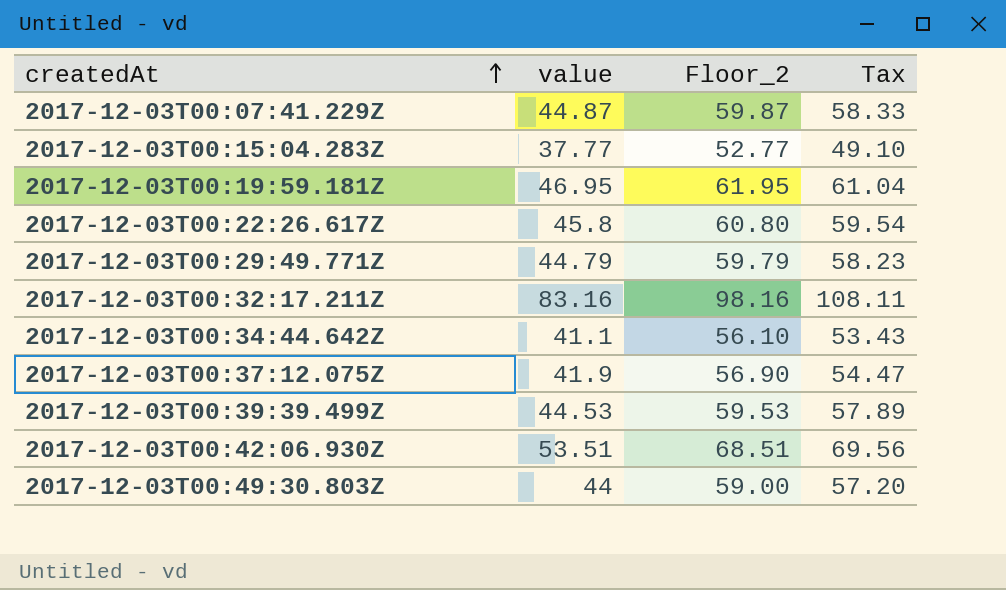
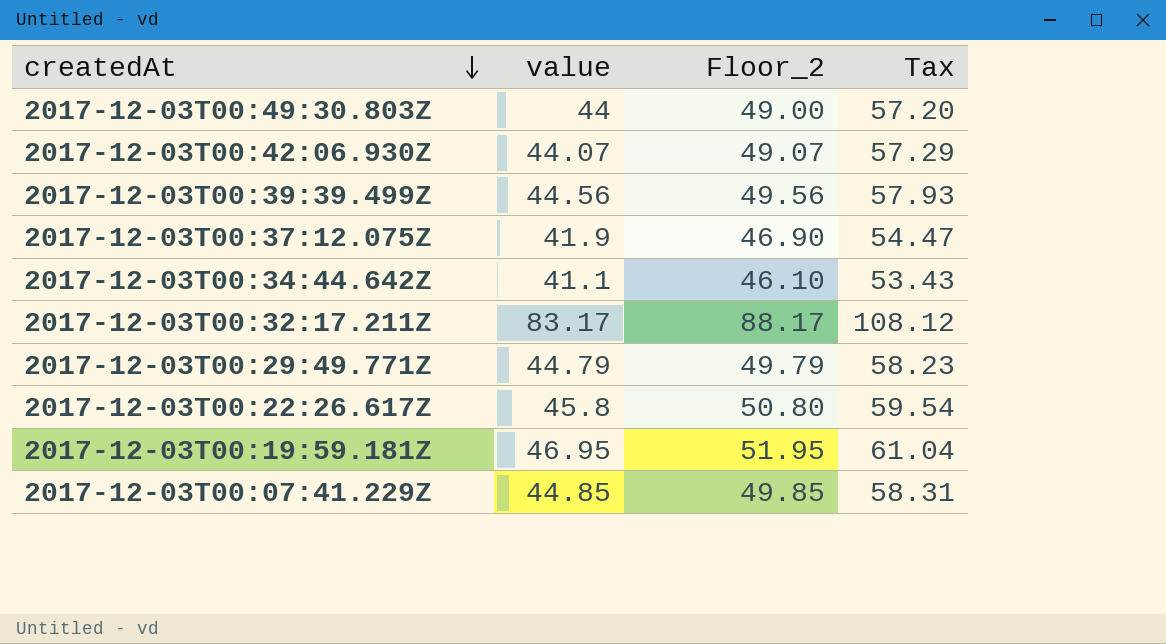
row order: createdAt ascending -> createdAt descending
column Floor_2 | formula: [value] + 15 -> [value] + 5
row 2017-12-03T00:15:04.283Z: 37.77 | 52.77 | 49.10 -> none
2017-12-03T00:42:06.930Z | value: 53.51 -> 44.07
2017-12-03T00:42:06.930Z | Tax: 69.56 -> 57.29
2017-12-03T00:39:39.499Z | value: 44.53 -> 44.56
2017-12-03T00:39:39.499Z | Tax: 57.89 -> 57.93
2017-12-03T00:32:17.211Z | value: 83.16 -> 83.17
2017-12-03T00:32:17.211Z | Tax: 108.11 -> 108.12
2017-12-03T00:07:41.229Z | value: 44.87 -> 44.85
2017-12-03T00:07:41.229Z | Tax: 58.33 -> 58.31

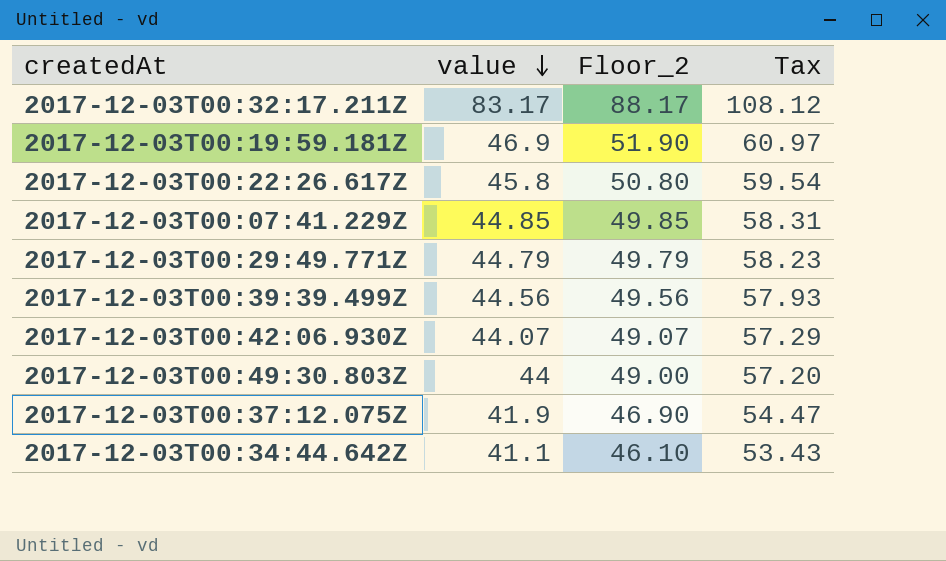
row order: createdAt descending -> value descending
2017-12-03T00:19:59.181Z | value: 46.95 -> 46.9
2017-12-03T00:19:59.181Z | Floor_2: 51.95 -> 51.90
2017-12-03T00:19:59.181Z | Tax: 61.04 -> 60.97

